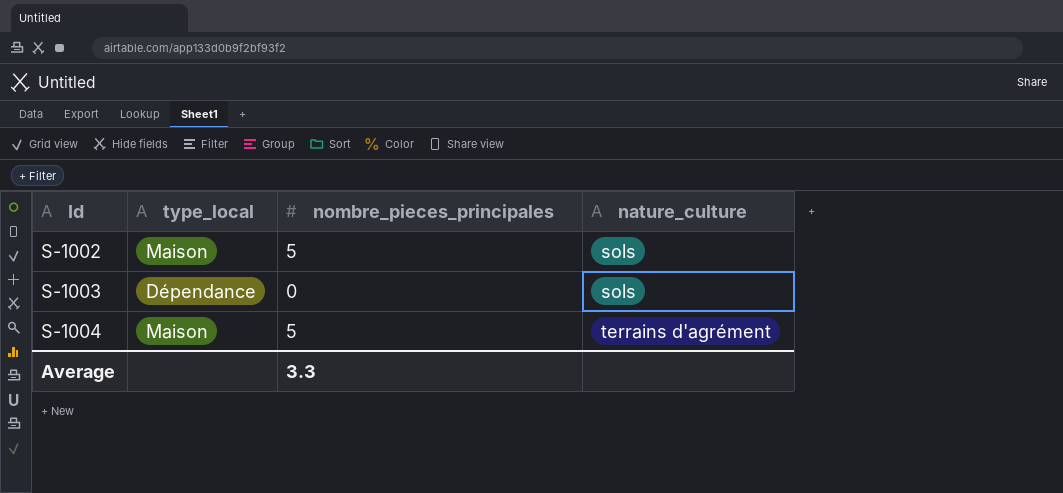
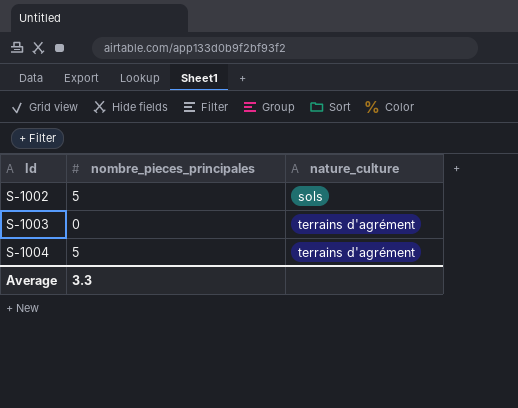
column type_local | position: 2 -> none
S-1003 | nature_culture: sols -> terrains d'agrément

